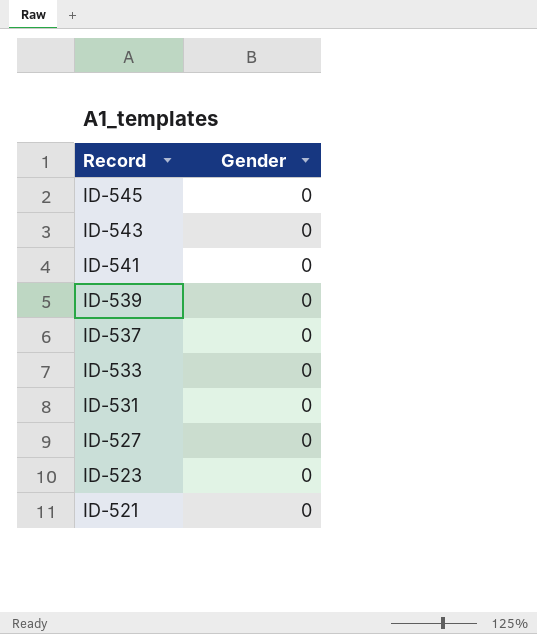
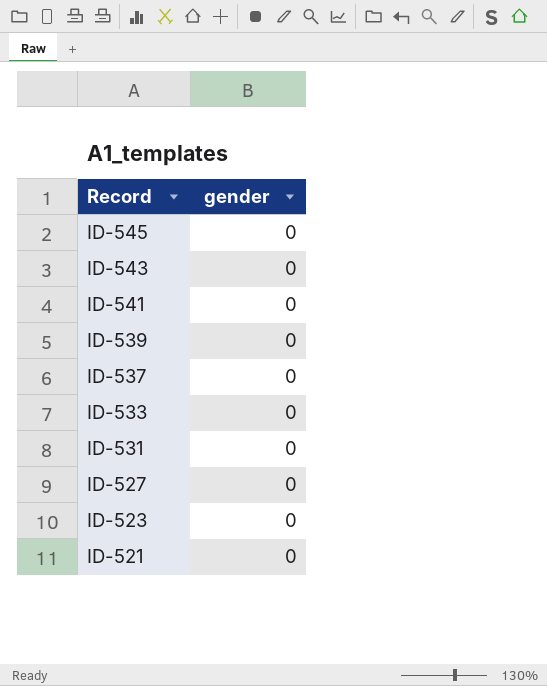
column name: Gender -> gender

